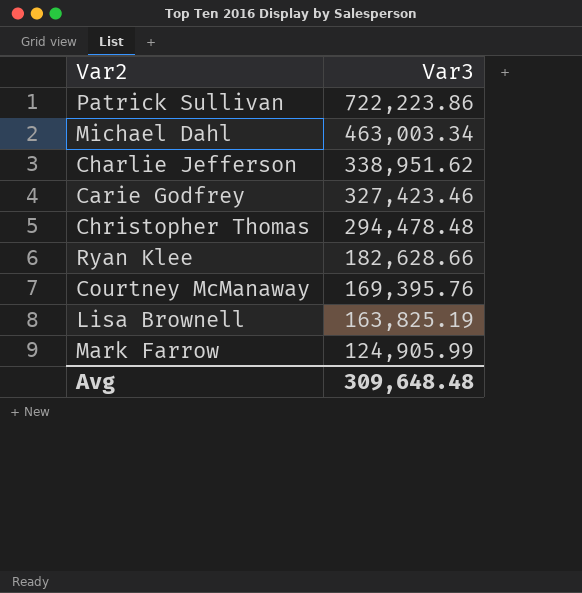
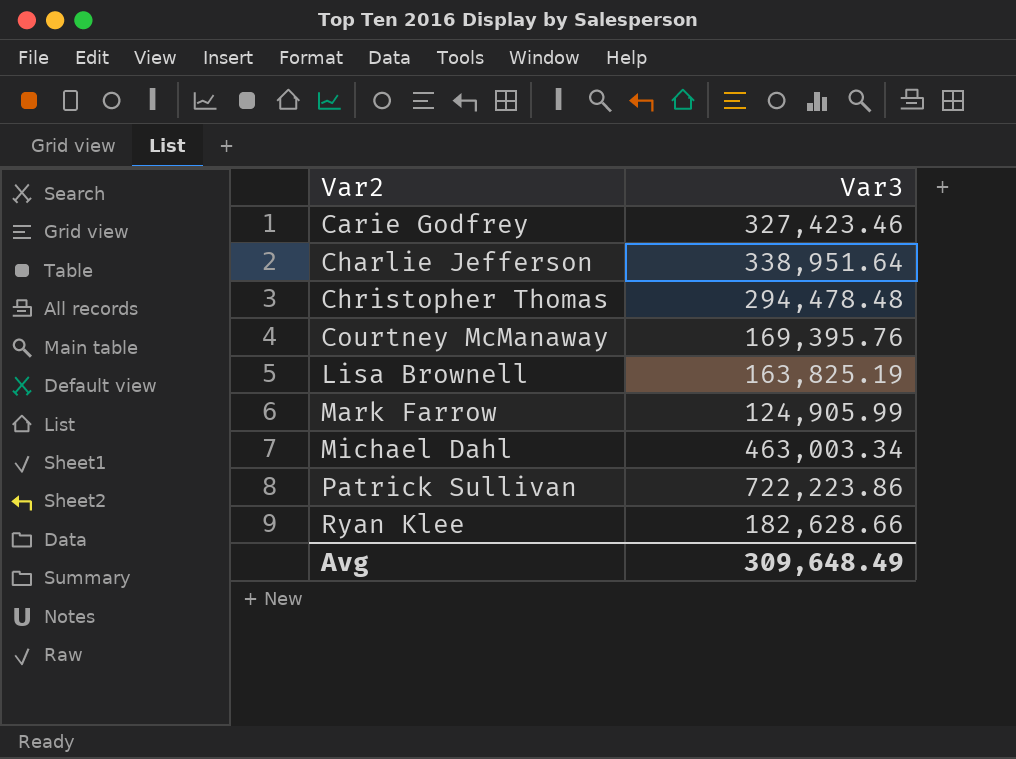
row order: Var3 descending -> Var2 ascending
Charlie Jefferson | Var3: 338,951.62 -> 338,951.64
Avg | Var3: 309,648.48 -> 309,648.49

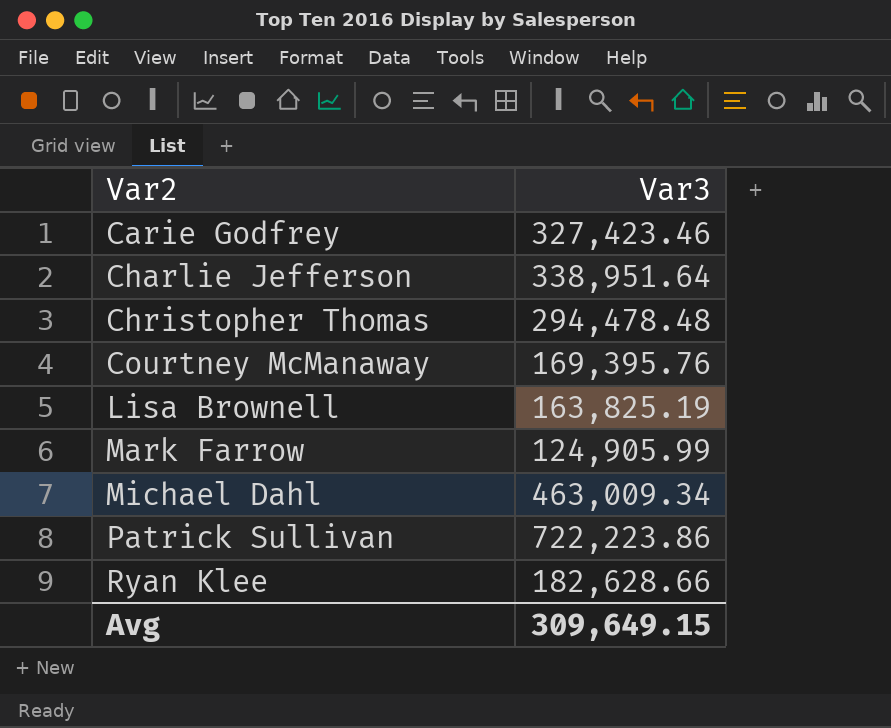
Michael Dahl | Var3: 463,003.34 -> 463,009.34
Avg | Var3: 309,648.49 -> 309,649.15

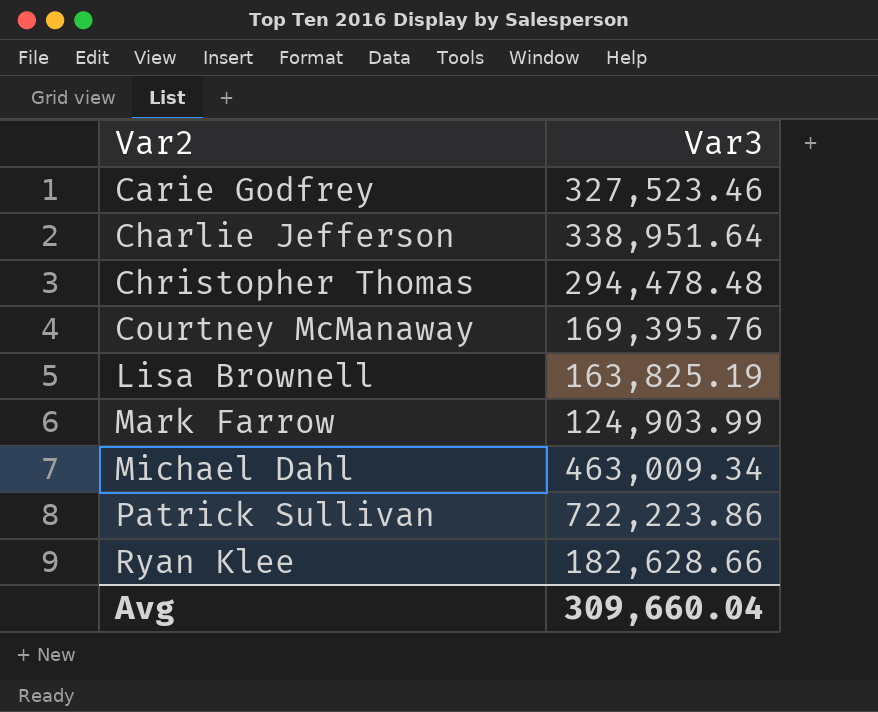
Carie Godfrey | Var3: 327,423.46 -> 327,523.46
Mark Farrow | Var3: 124,905.99 -> 124,903.99
Avg | Var3: 309,649.15 -> 309,660.04

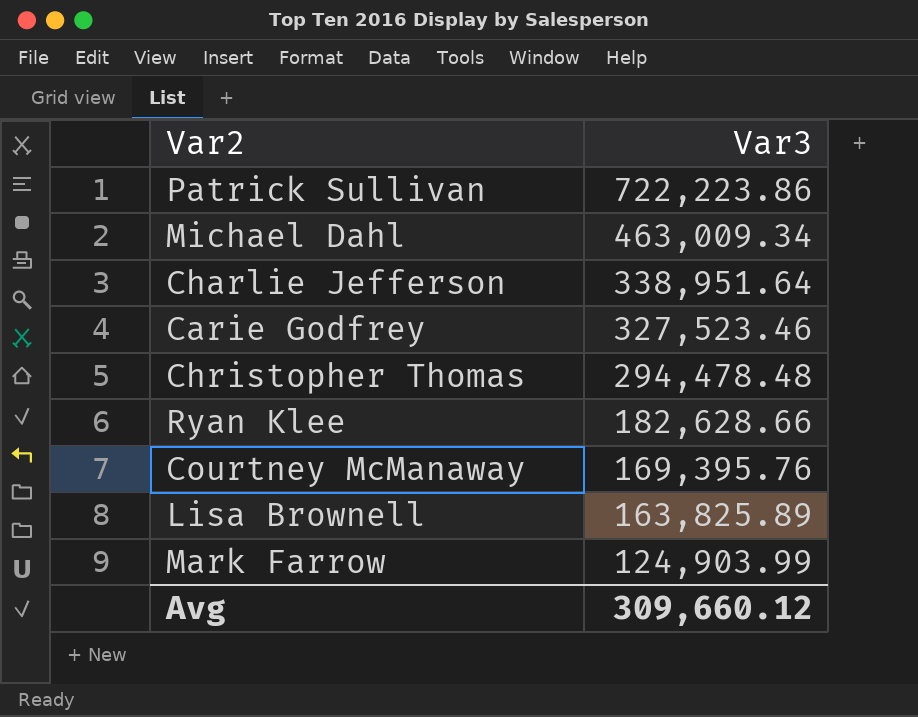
row order: Var2 ascending -> Var3 descending
Lisa Brownell | Var3: 163,825.19 -> 163,825.89
Avg | Var3: 309,660.04 -> 309,660.12

